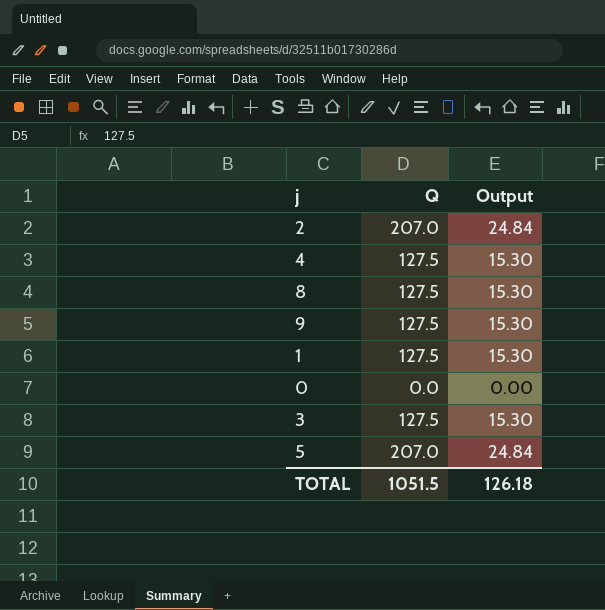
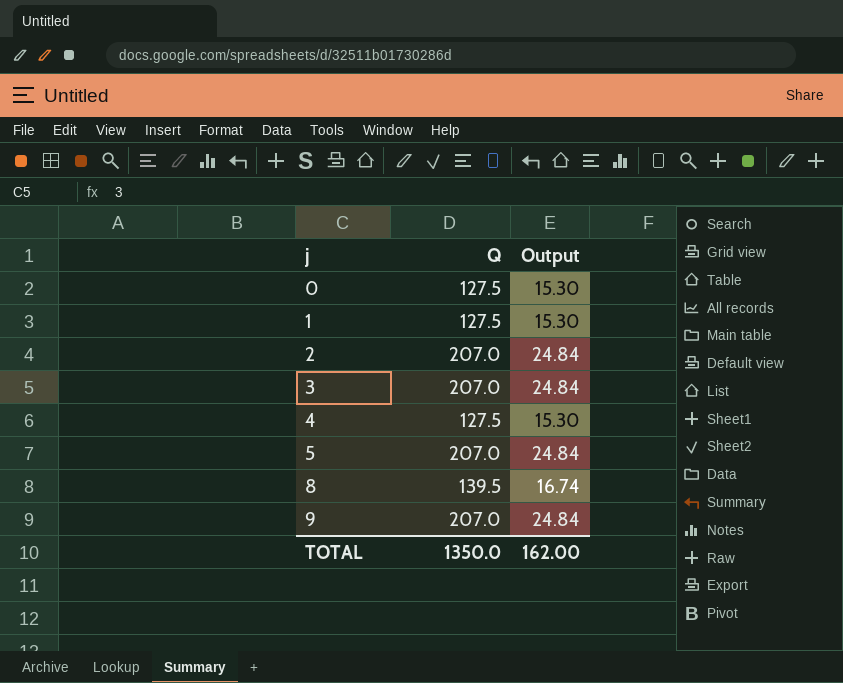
row order: none -> j ascending
0 | Q: 0.0 -> 127.5
0 | Output: 0.00 -> 15.30
3 | Q: 127.5 -> 207.0
3 | Output: 15.30 -> 24.84
8 | Q: 127.5 -> 139.5
8 | Output: 15.30 -> 16.74
9 | Q: 127.5 -> 207.0
9 | Output: 15.30 -> 24.84
TOTAL | Q: 1051.5 -> 1350.0
TOTAL | Output: 126.18 -> 162.00

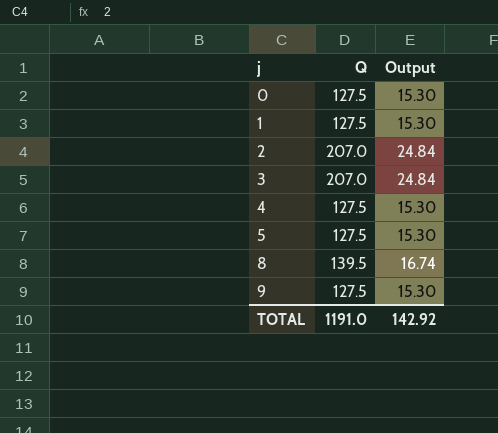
5 | Q: 207.0 -> 127.5
5 | Output: 24.84 -> 15.30
9 | Q: 207.0 -> 127.5
9 | Output: 24.84 -> 15.30
TOTAL | Q: 1350.0 -> 1191.0
TOTAL | Output: 162.00 -> 142.92

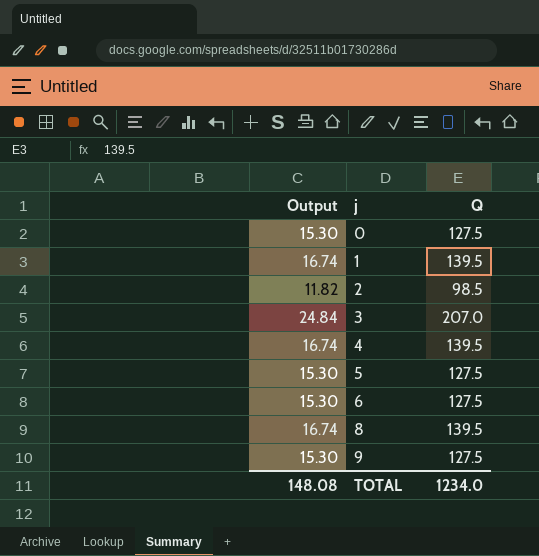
column Output | position: 3 -> 1
1 | Output: 15.30 -> 16.74
1 | Q: 127.5 -> 139.5
2 | Output: 24.84 -> 11.82
2 | Q: 207.0 -> 98.5
4 | Output: 15.30 -> 16.74
4 | Q: 127.5 -> 139.5
row 6: none -> 15.30 | 127.5
TOTAL | Output: 142.92 -> 148.08
TOTAL | Q: 1191.0 -> 1234.0

